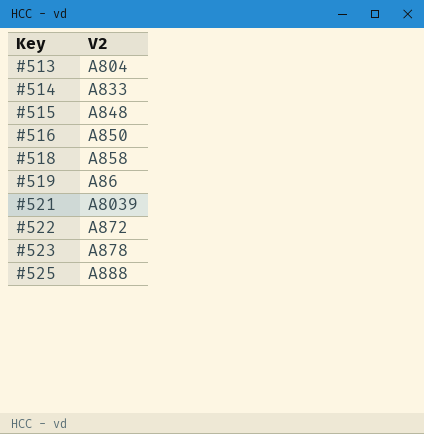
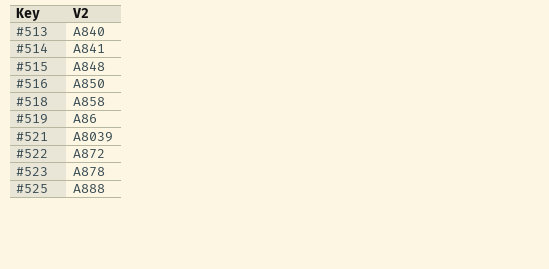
#513 | V2: A804 -> A840
#514 | V2: A833 -> A841

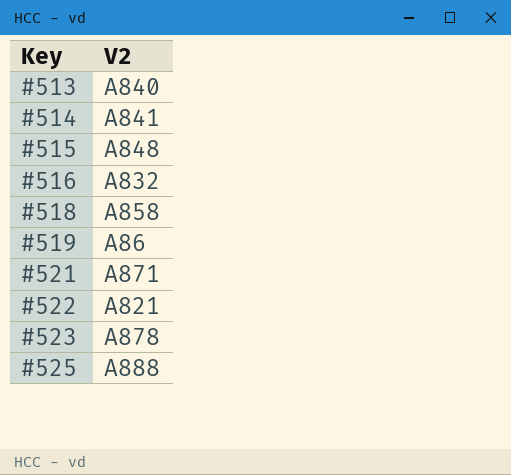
#516 | V2: A850 -> A832
#521 | V2: A8039 -> A871
#522 | V2: A872 -> A821

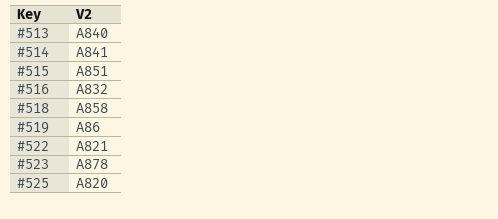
row #521: A871 -> none
#515 | V2: A848 -> A851
#525 | V2: A888 -> A820

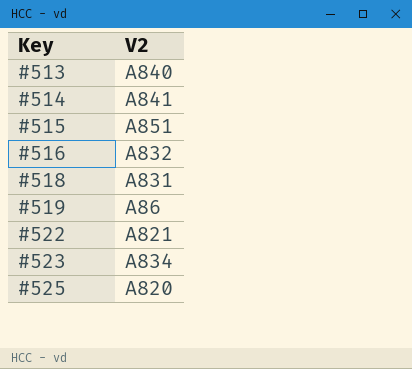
#518 | V2: A858 -> A831
#523 | V2: A878 -> A834

